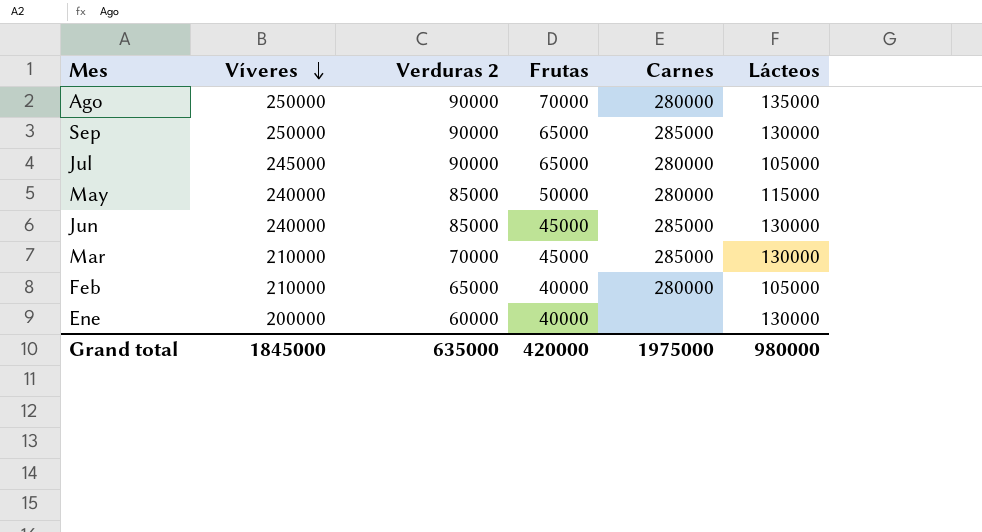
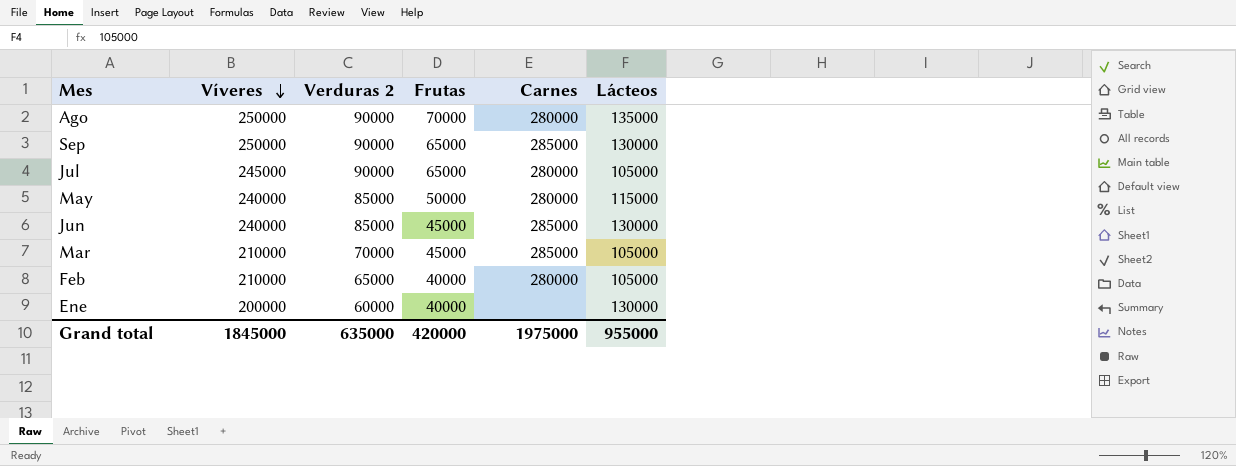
Mar | Lácteos: 130000 -> 105000
Grand total | Lácteos: 980000 -> 955000

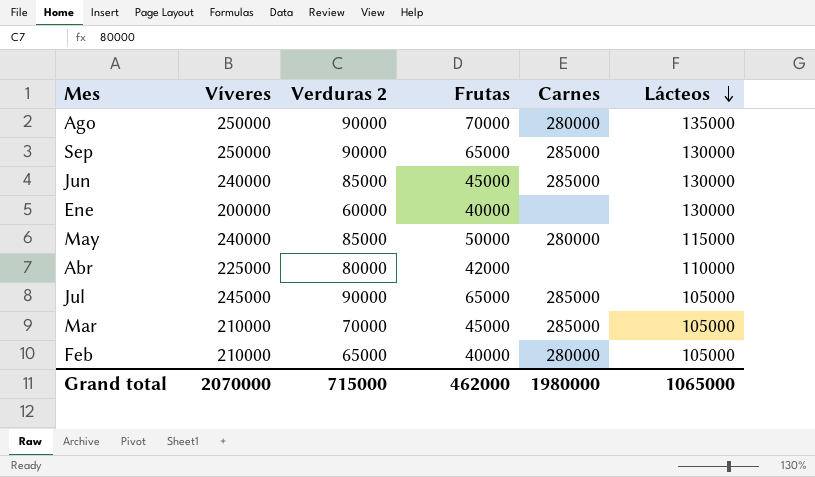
row order: Víveres descending -> Lácteos descending
row Abr: none -> 225000 | 80000 | 42000 | none | 110000
Jul | Carnes: 280000 -> 285000
Grand total | Víveres: 1845000 -> 2070000
Grand total | Verduras 2: 635000 -> 715000
Grand total | Frutas: 420000 -> 462000
Grand total | Carnes: 1975000 -> 1980000
Grand total | Lácteos: 955000 -> 1065000

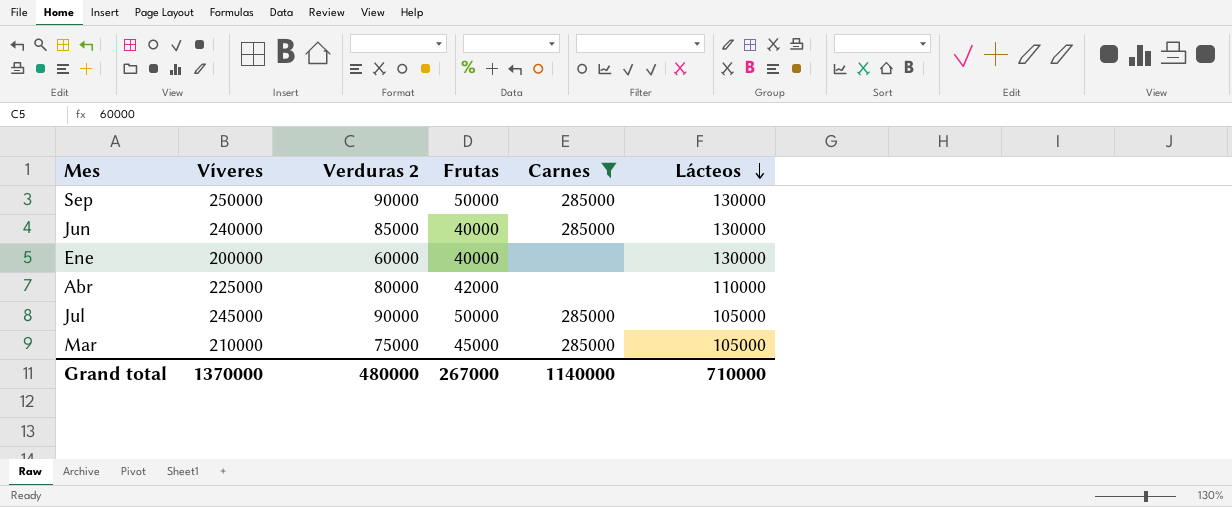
filter: none -> Carnes != 280000
Sep | Frutas: 65000 -> 50000
Jun | Frutas: 45000 -> 40000
Jul | Frutas: 65000 -> 50000
Mar | Verduras 2: 70000 -> 75000
Grand total | Víveres: 2070000 -> 1370000
Grand total | Verduras 2: 715000 -> 480000
Grand total | Frutas: 462000 -> 267000
Grand total | Carnes: 1980000 -> 1140000
Grand total | Lácteos: 1065000 -> 710000

